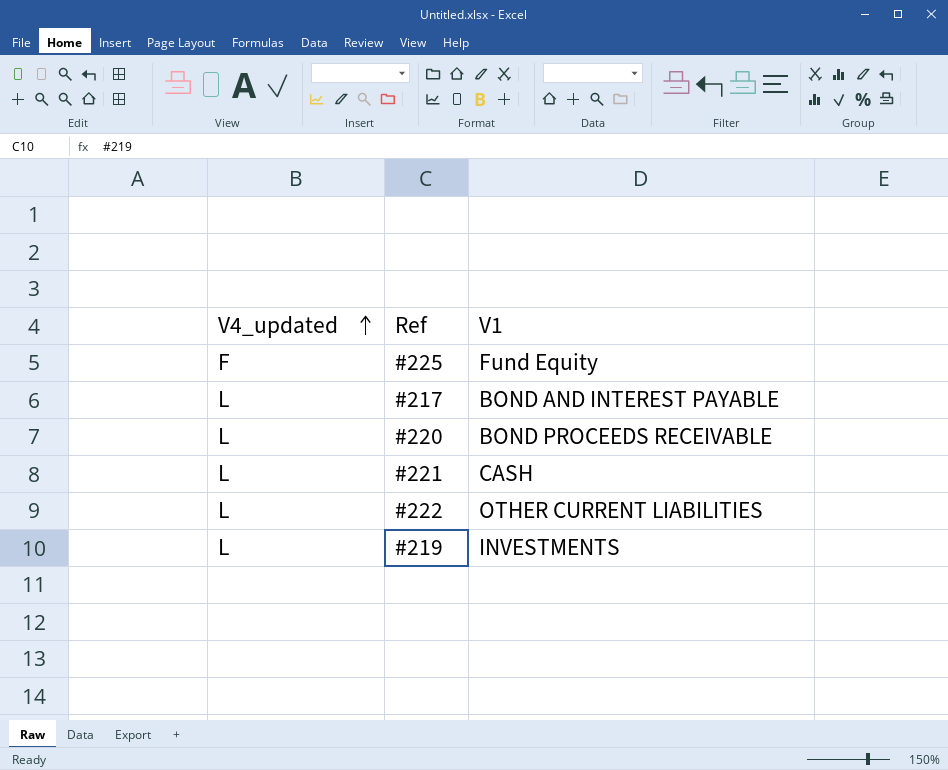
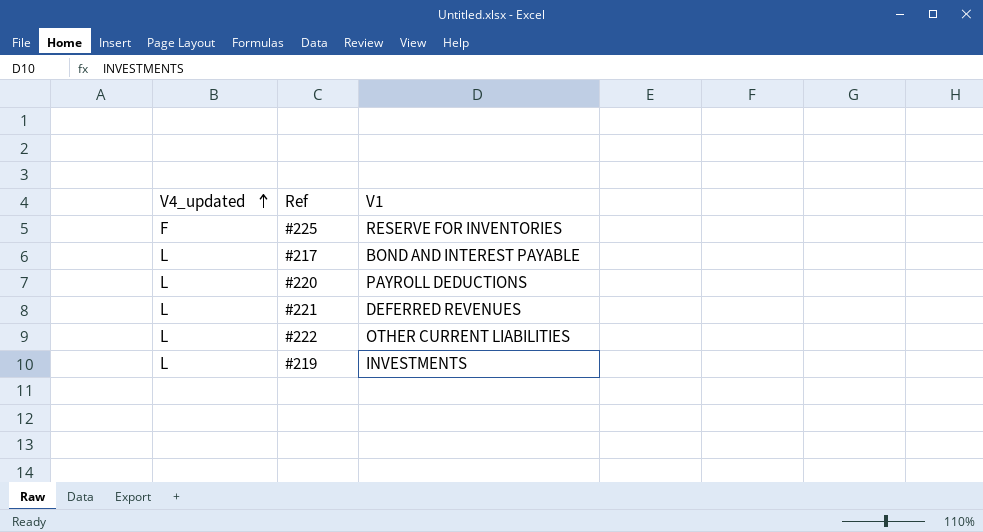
#225 | V1: Fund Equity -> RESERVE FOR INVENTORIES
#220 | V1: BOND PROCEEDS RECEIVABLE -> PAYROLL DEDUCTIONS
#221 | V1: CASH -> DEFERRED REVENUES

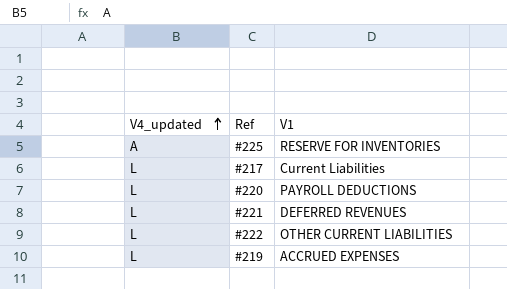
#225 | V4_updated: F -> A
#217 | V1: BOND AND INTEREST PAYABLE -> Current Liabilities
#219 | V1: INVESTMENTS -> ACCRUED EXPENSES

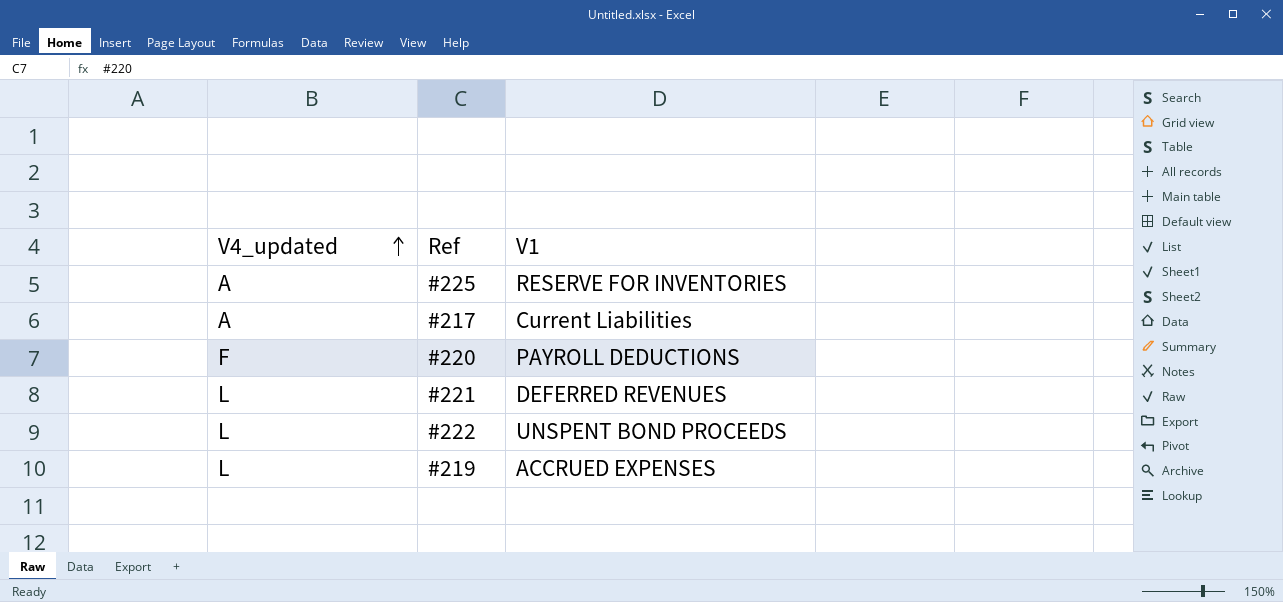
#217 | V4_updated: L -> A
#220 | V4_updated: L -> F
#222 | V1: OTHER CURRENT LIABILITIES -> UNSPENT BOND PROCEEDS

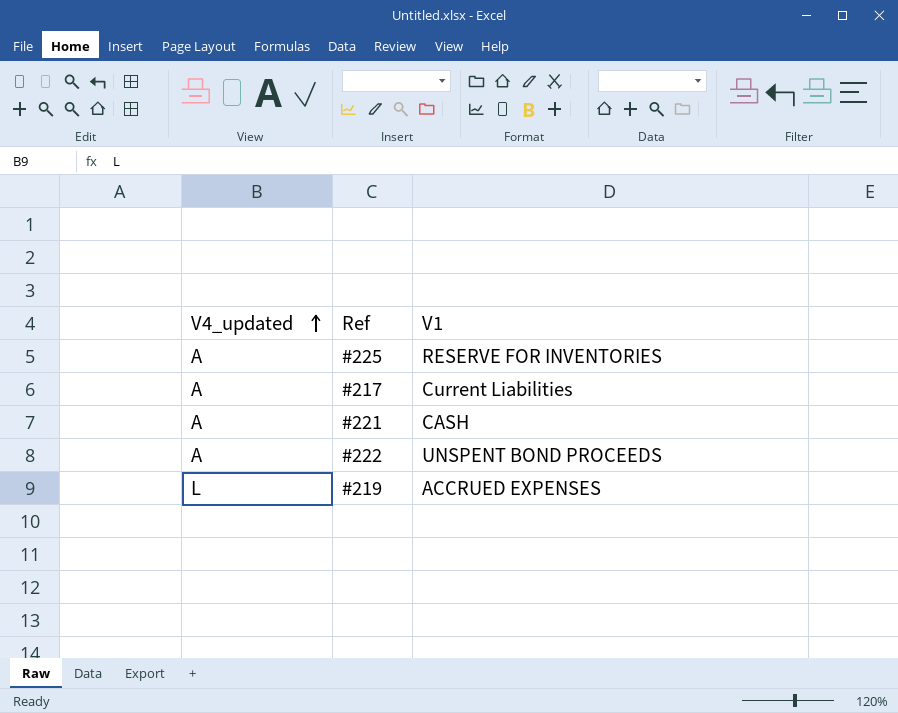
row #220: F | PAYROLL DEDUCTIONS -> none
#221 | V4_updated: L -> A
#221 | V1: DEFERRED REVENUES -> CASH
#222 | V4_updated: L -> A

